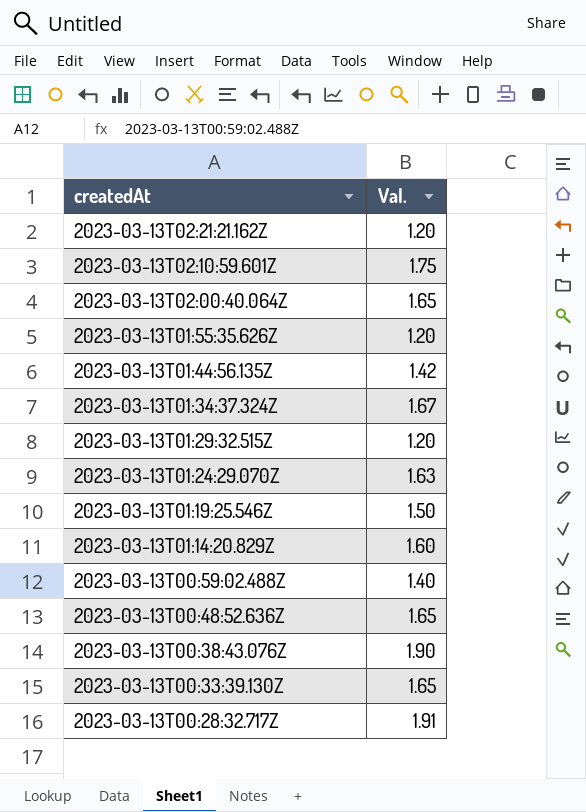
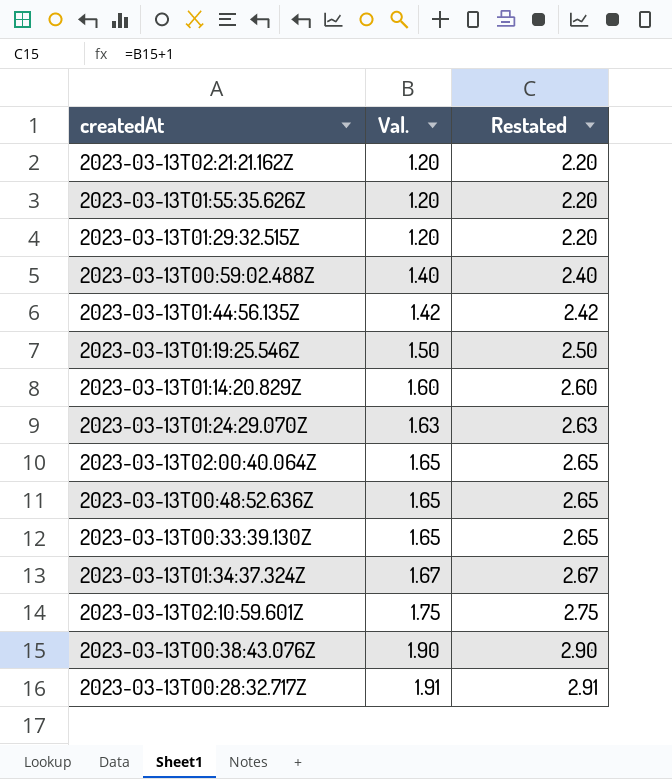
row order: createdAt descending -> Val. ascending
column Restated | formula: none -> [Val.] + 1

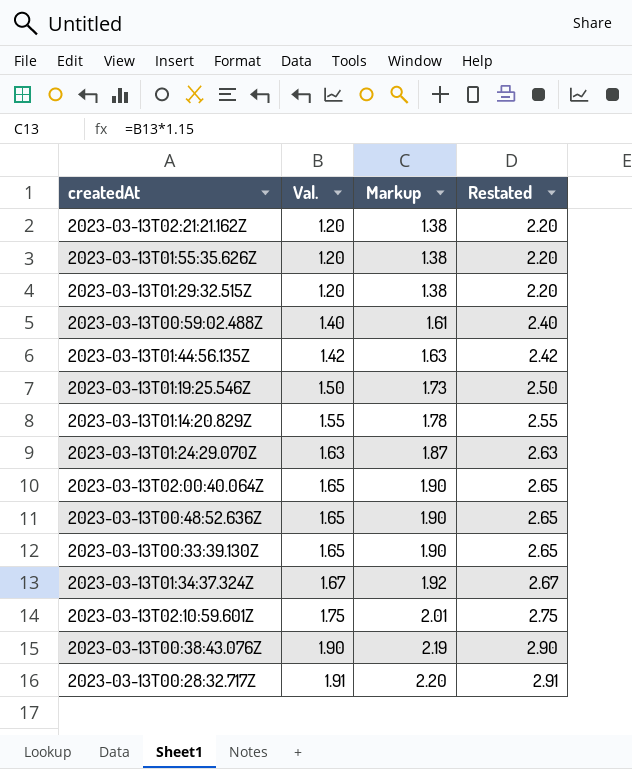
column Markup | formula: none -> [Val.] * 1.15
2023-03-13T01:14:20.829Z | Val.: 1.60 -> 1.55
2023-03-13T01:14:20.829Z | Restated: 2.60 -> 2.55

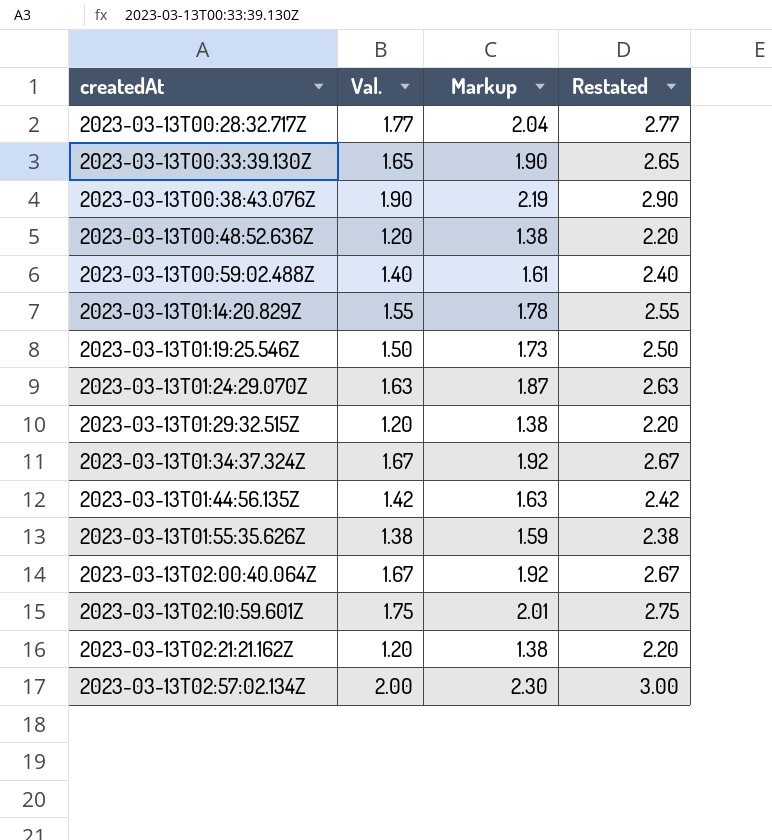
row order: Val. ascending -> createdAt ascending
2023-03-13T00:28:32.717Z | Val.: 1.91 -> 1.77
2023-03-13T00:28:32.717Z | Markup: 2.20 -> 2.04
2023-03-13T00:28:32.717Z | Restated: 2.91 -> 2.77
2023-03-13T00:48:52.636Z | Val.: 1.65 -> 1.20
2023-03-13T00:48:52.636Z | Markup: 1.90 -> 1.38
2023-03-13T00:48:52.636Z | Restated: 2.65 -> 2.20
2023-03-13T01:55:35.626Z | Val.: 1.20 -> 1.38
2023-03-13T01:55:35.626Z | Markup: 1.38 -> 1.59
2023-03-13T01:55:35.626Z | Restated: 2.20 -> 2.38
2023-03-13T02:00:40.064Z | Val.: 1.65 -> 1.67
2023-03-13T02:00:40.064Z | Markup: 1.90 -> 1.92
2023-03-13T02:00:40.064Z | Restated: 2.65 -> 2.67
row 2023-03-13T02:57:02.134Z: none -> 2.00 | 2.30 | 3.00

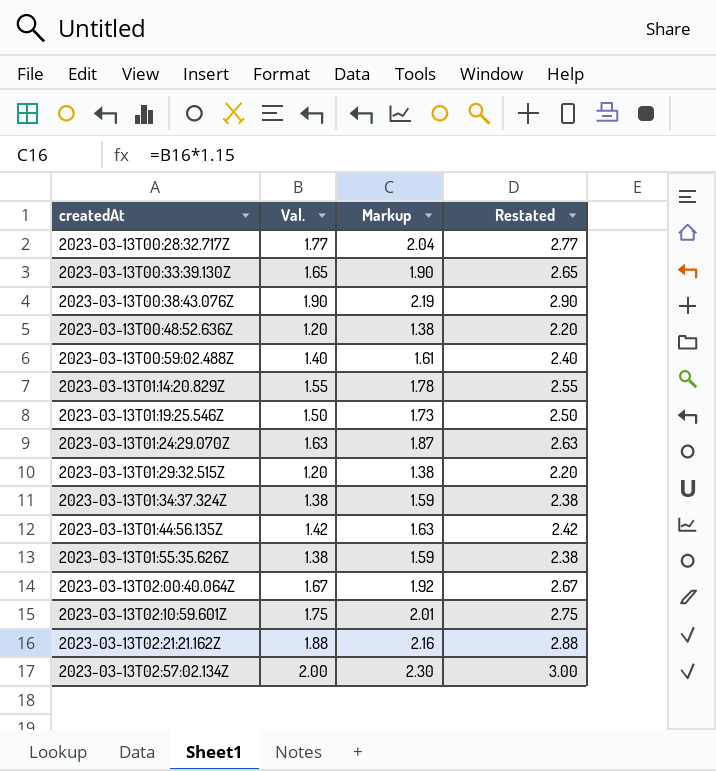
2023-03-13T01:34:37.324Z | Val.: 1.67 -> 1.38
2023-03-13T01:34:37.324Z | Markup: 1.92 -> 1.59
2023-03-13T01:34:37.324Z | Restated: 2.67 -> 2.38
2023-03-13T02:21:21.162Z | Val.: 1.20 -> 1.88
2023-03-13T02:21:21.162Z | Markup: 1.38 -> 2.16
2023-03-13T02:21:21.162Z | Restated: 2.20 -> 2.88

